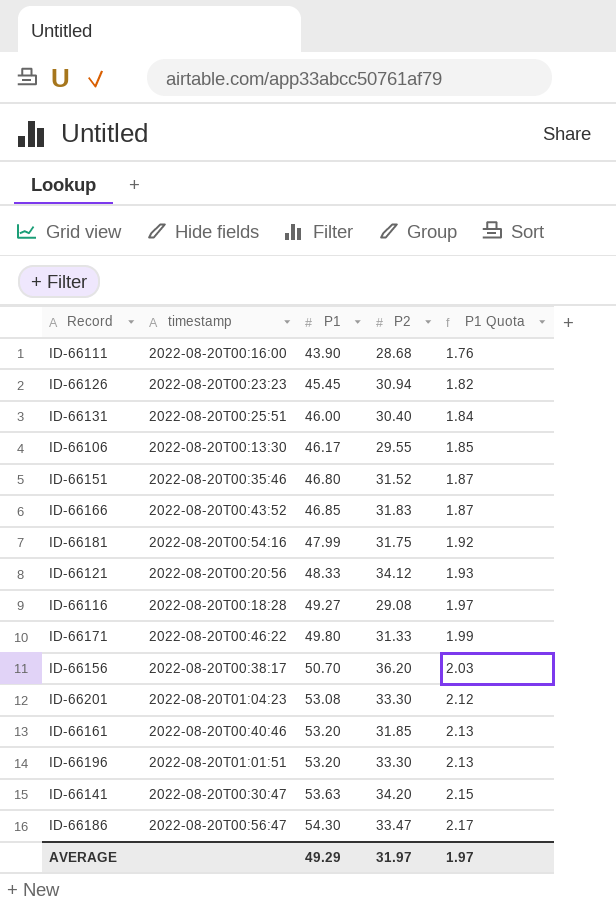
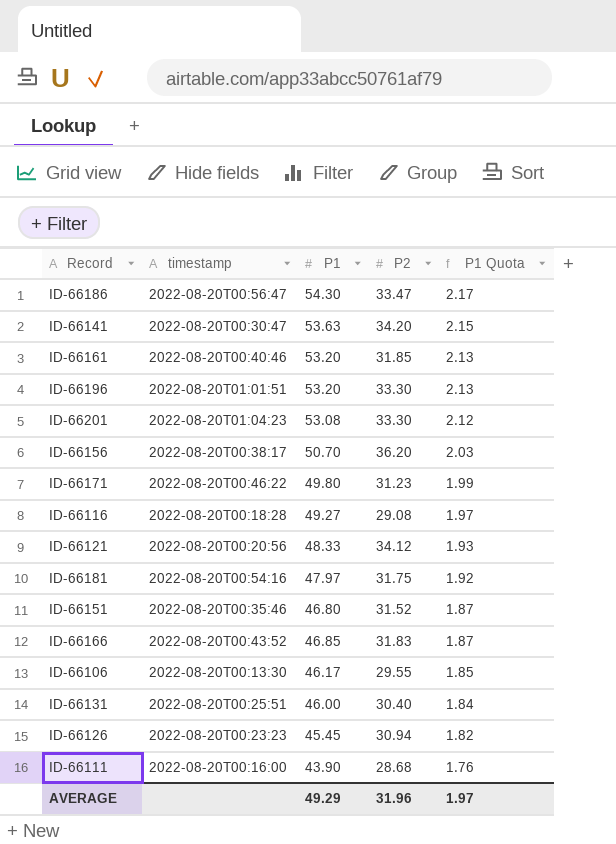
row order: P1 ascending -> P1 Quota descending
ID-66171 | P2: 31.33 -> 31.23
ID-66181 | P1: 47.99 -> 47.97
AVERAGE | P2: 31.97 -> 31.96

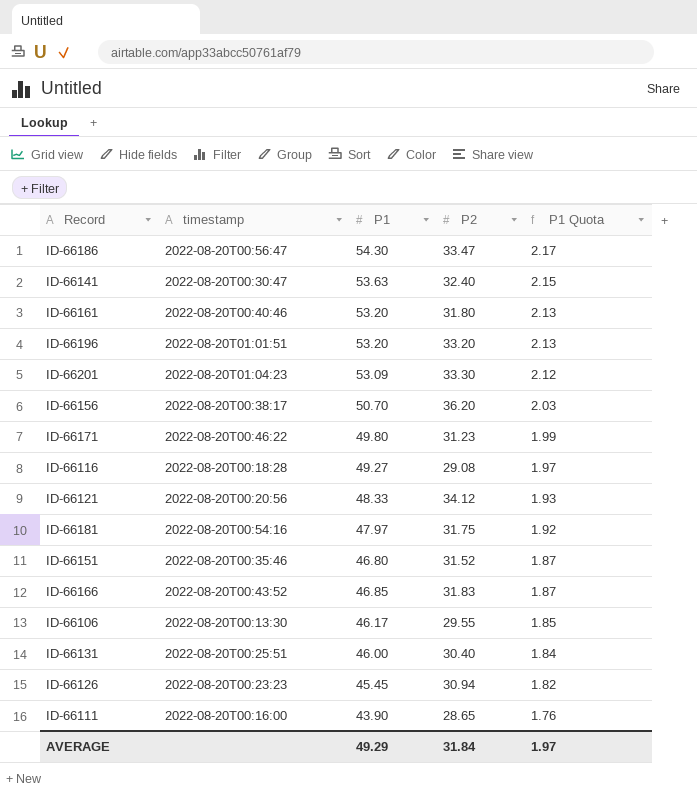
ID-66141 | P2: 34.20 -> 32.40
ID-66161 | P2: 31.85 -> 31.80
ID-66196 | P2: 33.30 -> 33.20
ID-66201 | P1: 53.08 -> 53.09
ID-66111 | P2: 28.68 -> 28.65
AVERAGE | P2: 31.96 -> 31.84

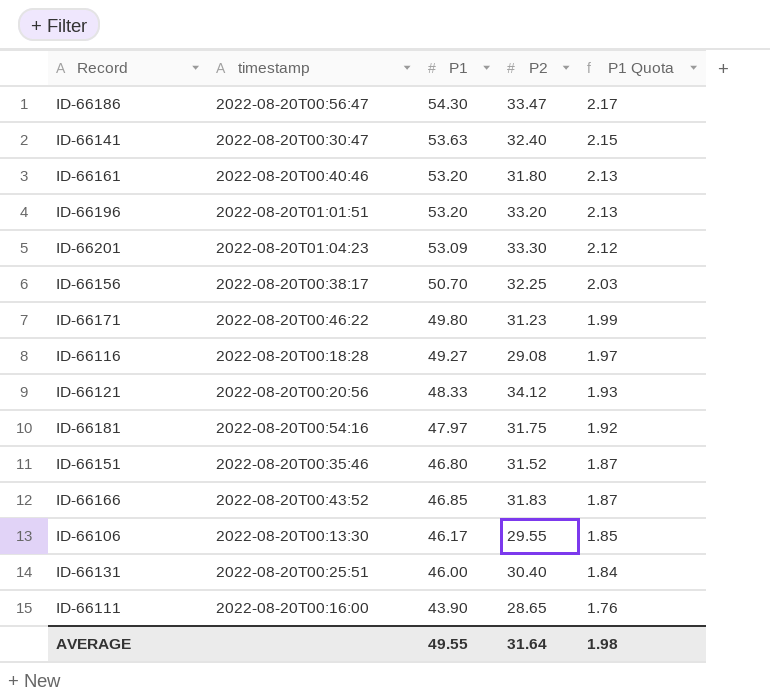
row ID-66126: 2022-08-20T00:23:23 | 45.45 | 30.94 | 1.82 -> none
ID-66156 | P2: 36.20 -> 32.25
AVERAGE | P1: 49.29 -> 49.55
AVERAGE | P2: 31.84 -> 31.64
AVERAGE | P1 Quota: 1.97 -> 1.98

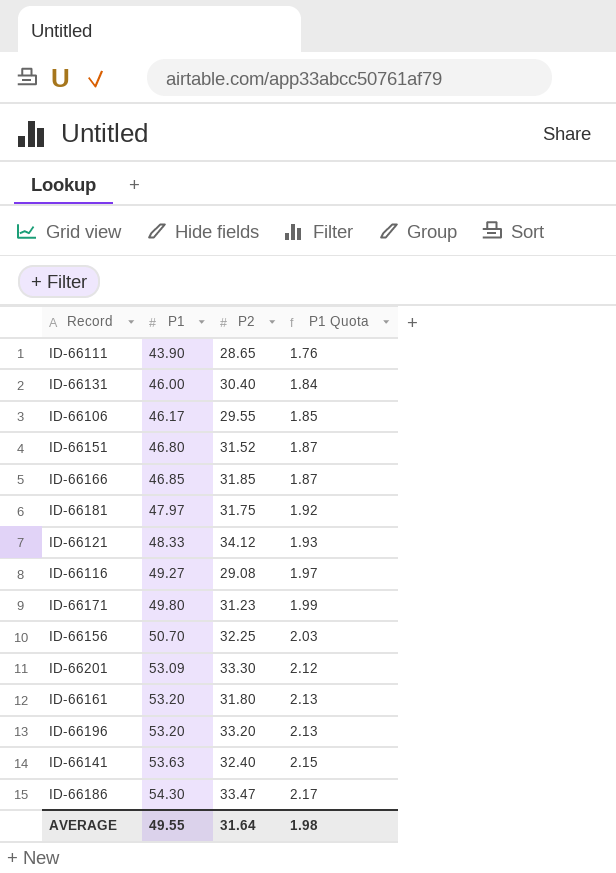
row order: P1 Quota descending -> P1 ascending
column timestamp | position: 2 -> none
ID-66166 | P2: 31.83 -> 31.85

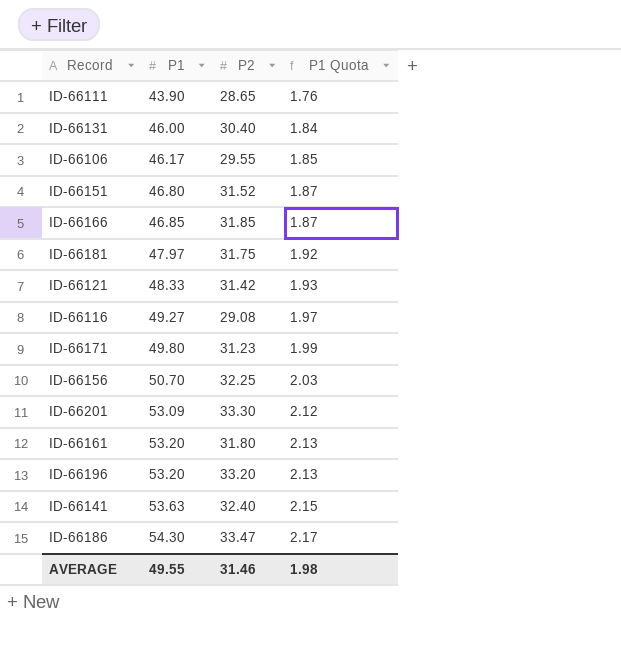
ID-66121 | P2: 34.12 -> 31.42
AVERAGE | P2: 31.64 -> 31.46

